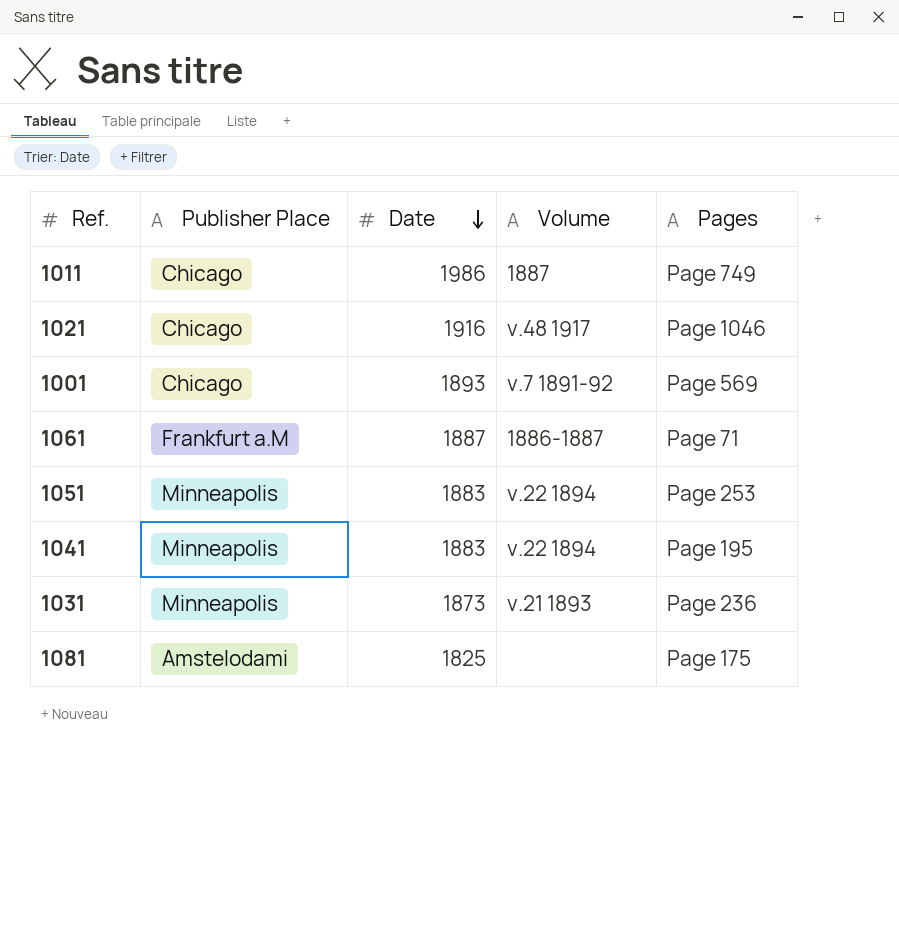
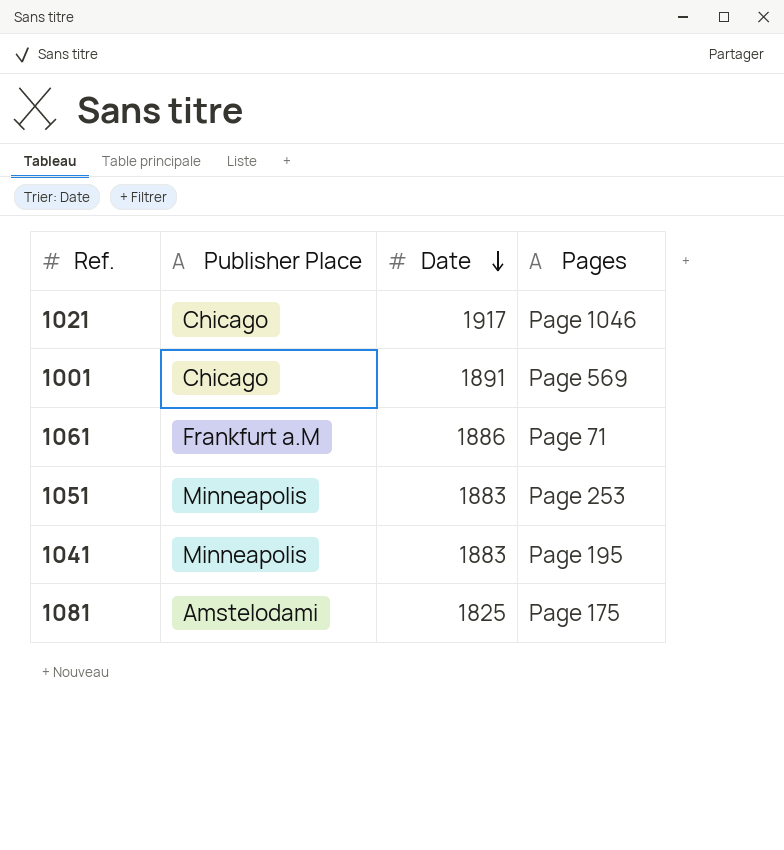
column Volume | position: 4 -> none
row 1011: Chicago | 1986 | 1887 | Page 749 -> none
row 1031: Minneapolis | 1873 | v.21 1893 | Page 236 -> none
1021 | Date: 1916 -> 1917
1001 | Date: 1893 -> 1891
1061 | Date: 1887 -> 1886

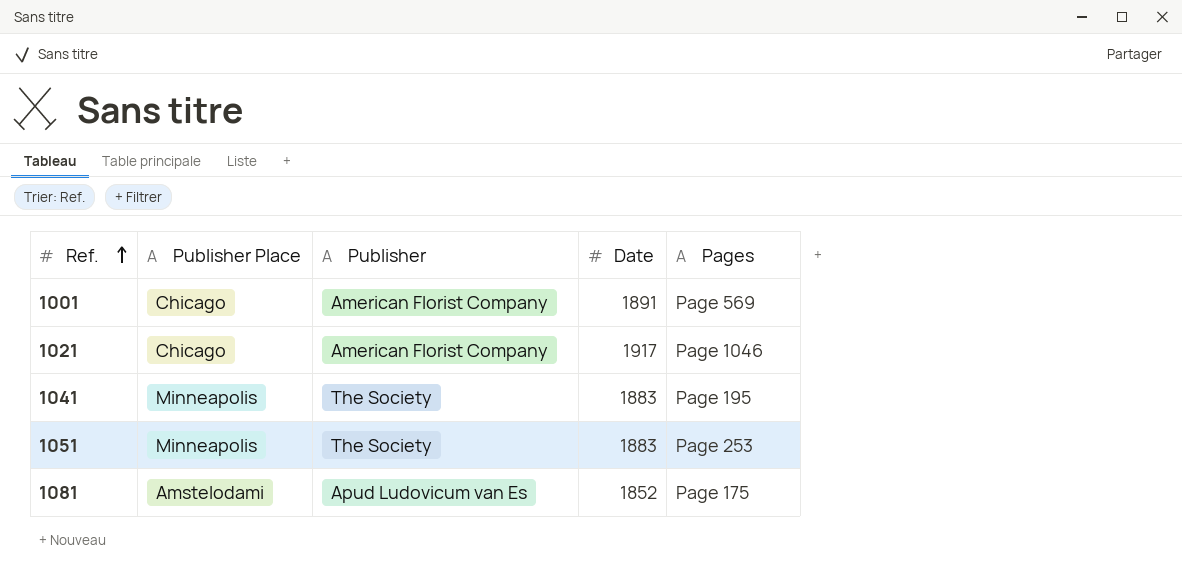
row order: Date descending -> Ref. ascending
column Publisher | position: none -> 3
row 1061: Frankfurt a.M | 1886 | Page 71 -> none
1081 | Date: 1825 -> 1852

